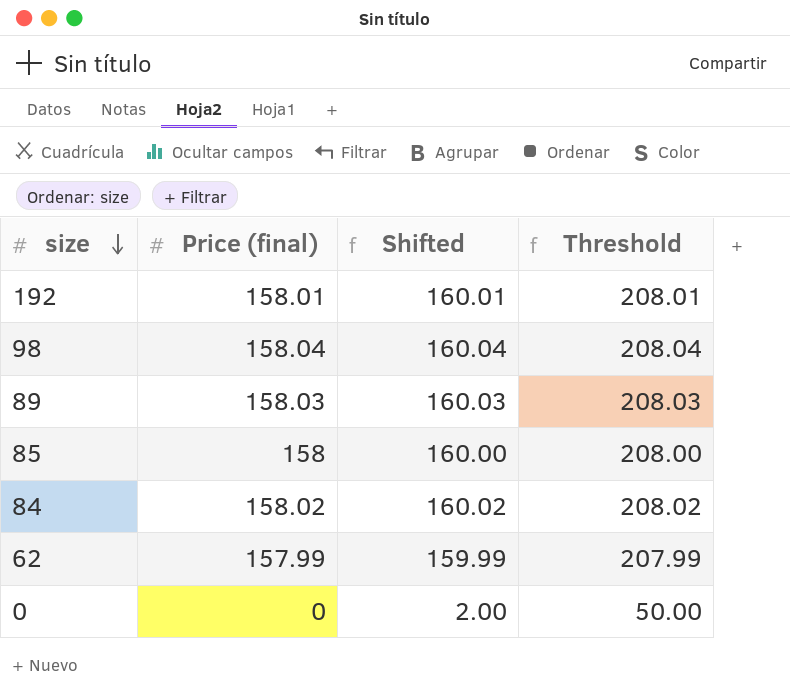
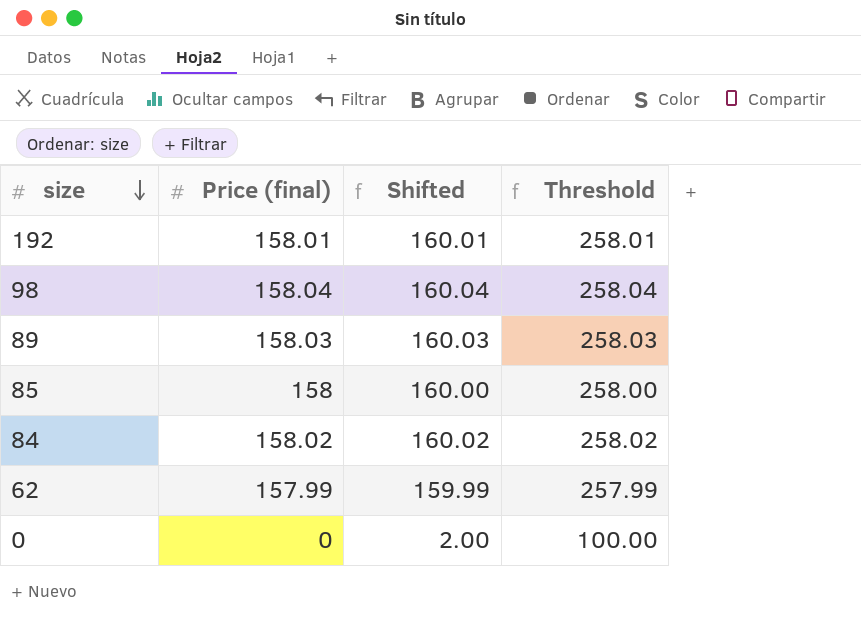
column Threshold | formula: [Price (final)] + 50 -> [Price (final)] + 100

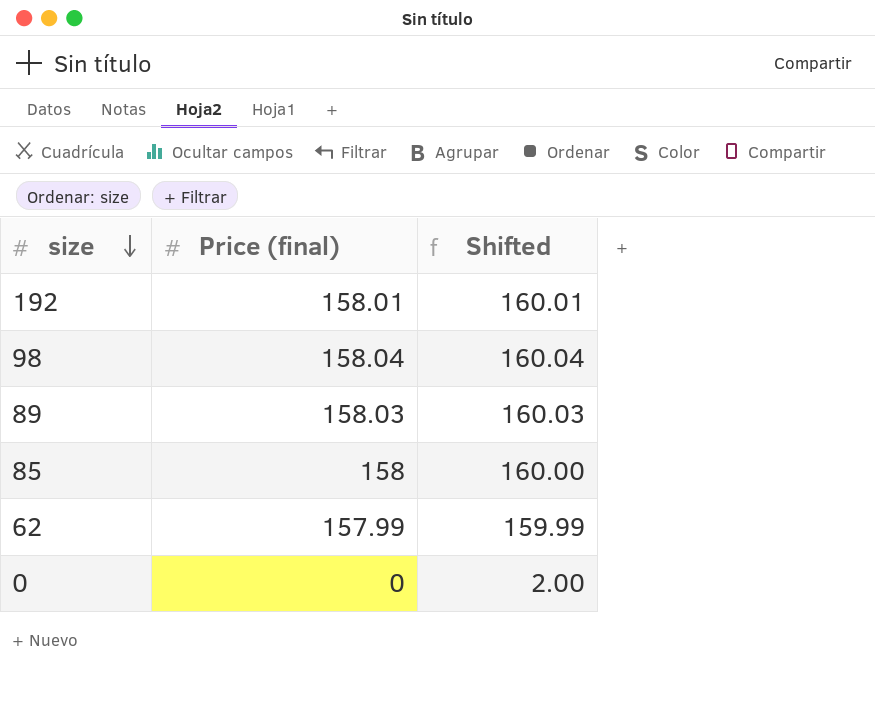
column Threshold | formula: [Price (final)] + 100 -> none
row 84: 158.02 | 160.02 | 258.02 -> none

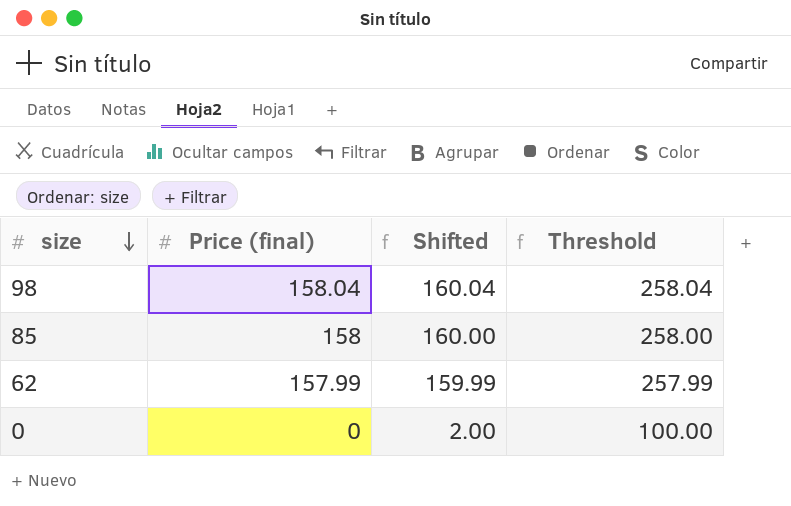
column Threshold | formula: none -> [Price (final)] + 100
row 192: 158.01 | 160.01 -> none
row 89: 158.03 | 160.03 -> none

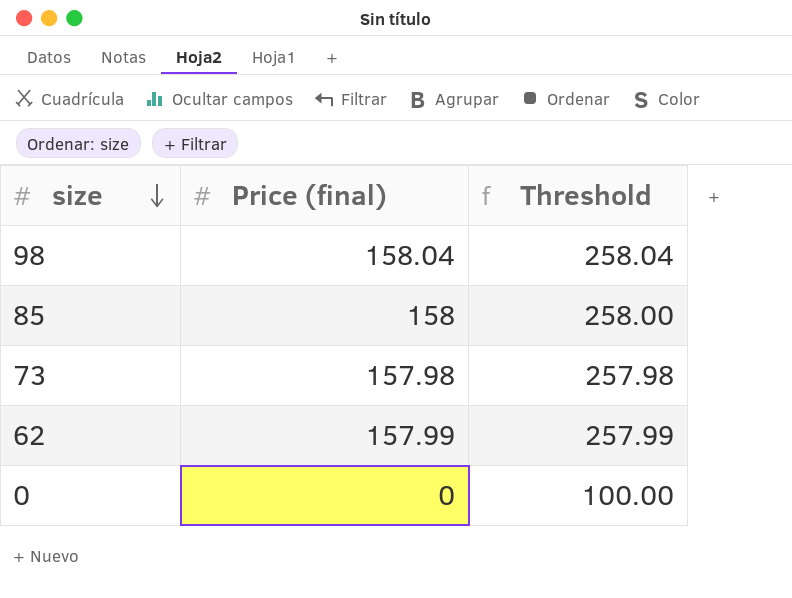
column Shifted | formula: [Price (final)] + 2 -> none
row 73: none -> 157.98 | 257.98

